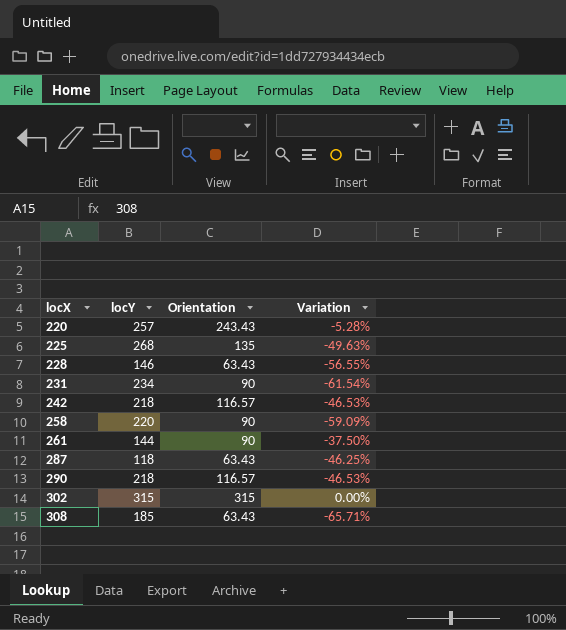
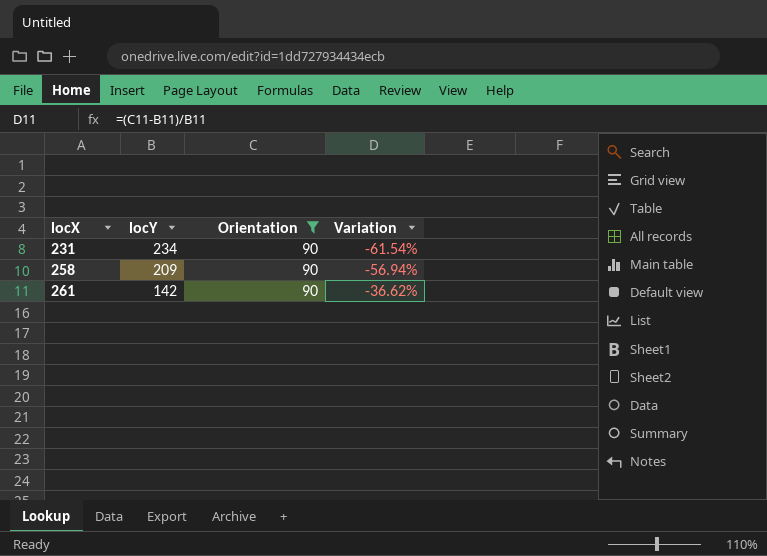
filter: none -> Orientation = 90
258 | locY: 220 -> 209
258 | Variation: -59.09% -> -56.94%
261 | locY: 144 -> 142
261 | Variation: -37.50% -> -36.62%

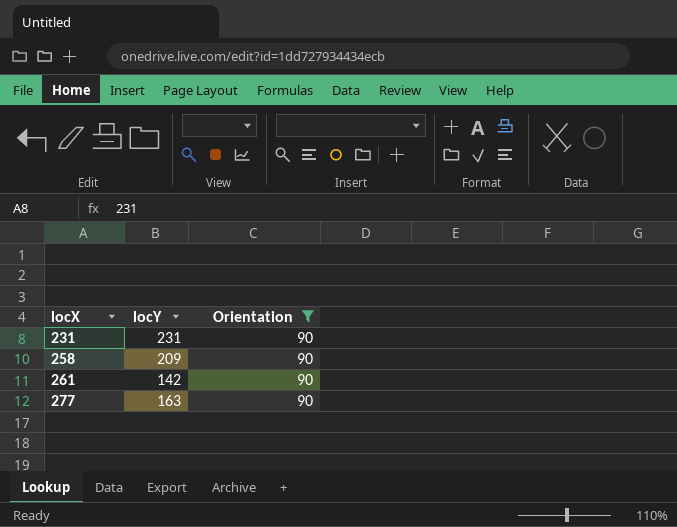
column Variation | formula: ([Orientation] - [locY]) / [locY] -> none
231 | locY: 234 -> 231
row 277: none -> 163 | 90

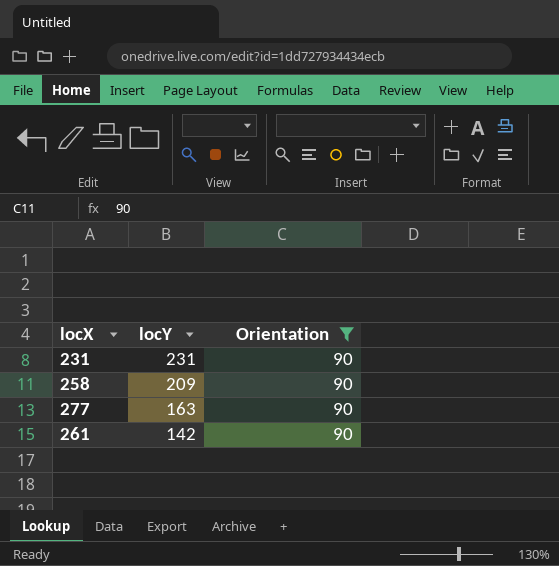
row order: locX ascending -> locY descending

